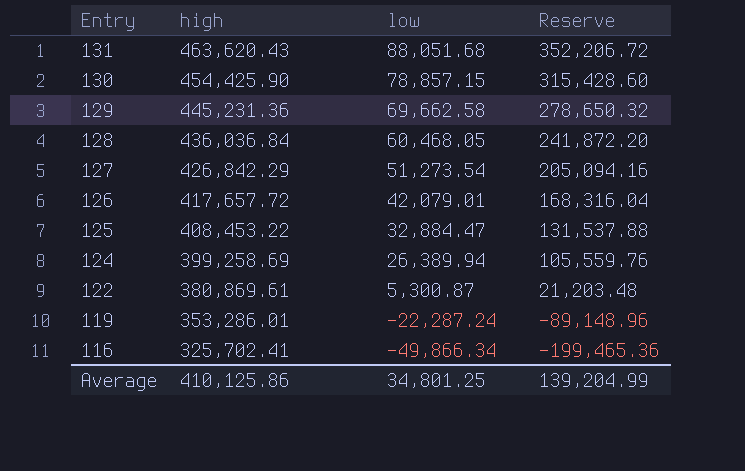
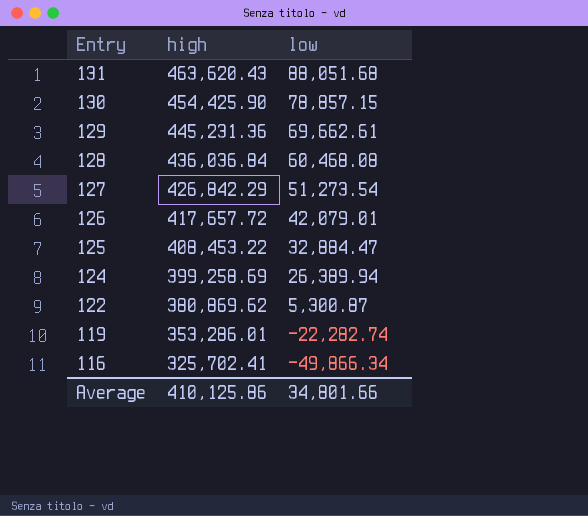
column Reserve | formula: [low] * 4 -> none
129 | low: 69,662.58 -> 69,662.61
128 | low: 60,468.05 -> 60,468.08
122 | high: 380,869.61 -> 380,869.62
119 | low: -22,287.24 -> -22,282.74
Average | low: 34,801.25 -> 34,801.66

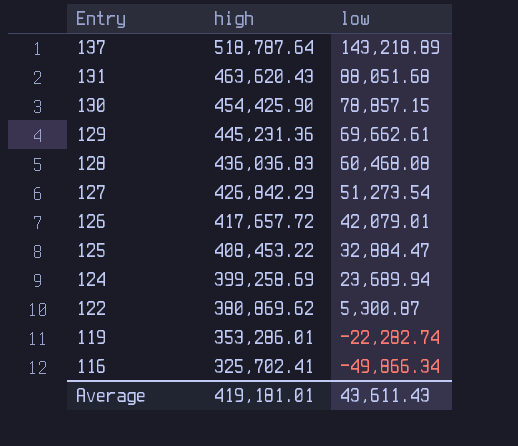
row 137: none -> 518,787.64 | 143,218.89
128 | high: 436,036.84 -> 436,036.83
124 | low: 26,389.94 -> 23,689.94
Average | high: 410,125.86 -> 419,181.01
Average | low: 34,801.66 -> 43,611.43

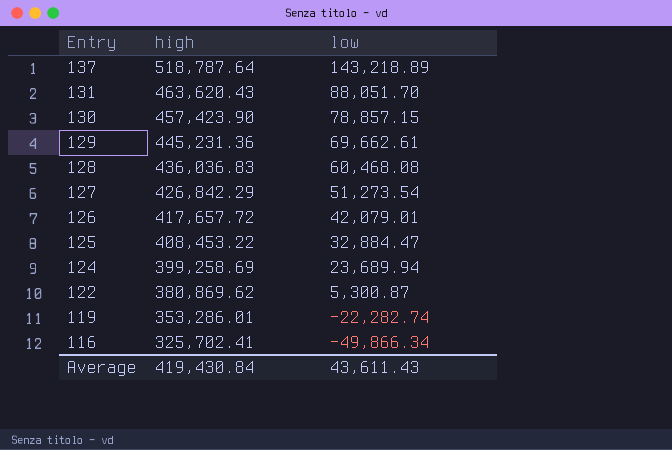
131 | low: 88,051.68 -> 88,051.70
130 | high: 454,425.90 -> 457,423.90
Average | high: 419,181.01 -> 419,430.84

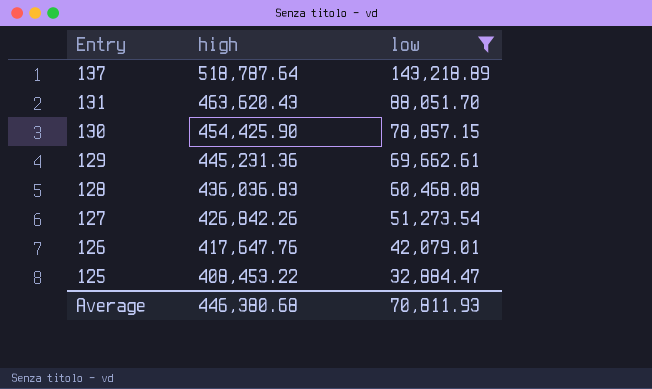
filter: none -> low >= 32,884.47
130 | high: 457,423.90 -> 454,425.90
127 | high: 426,842.29 -> 426,842.26
126 | high: 417,657.72 -> 417,647.76
Average | high: 419,430.84 -> 446,380.68
Average | low: 43,611.43 -> 70,811.93

